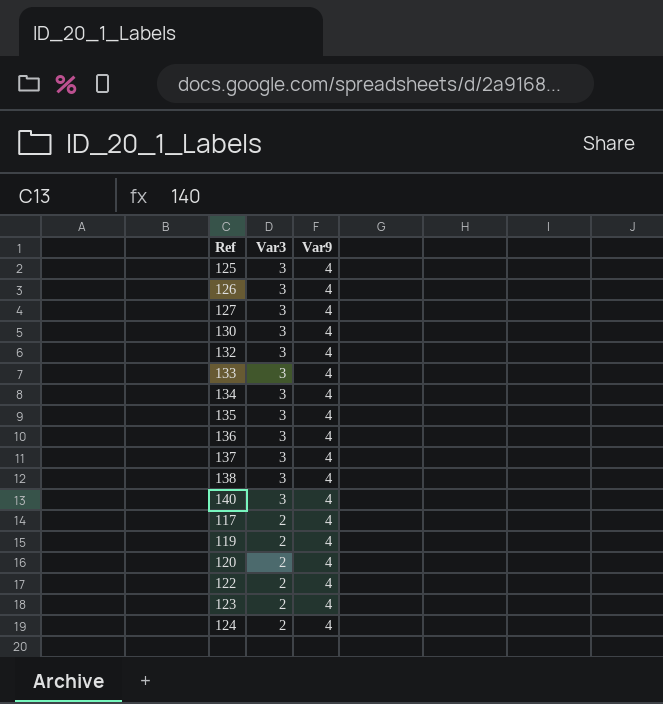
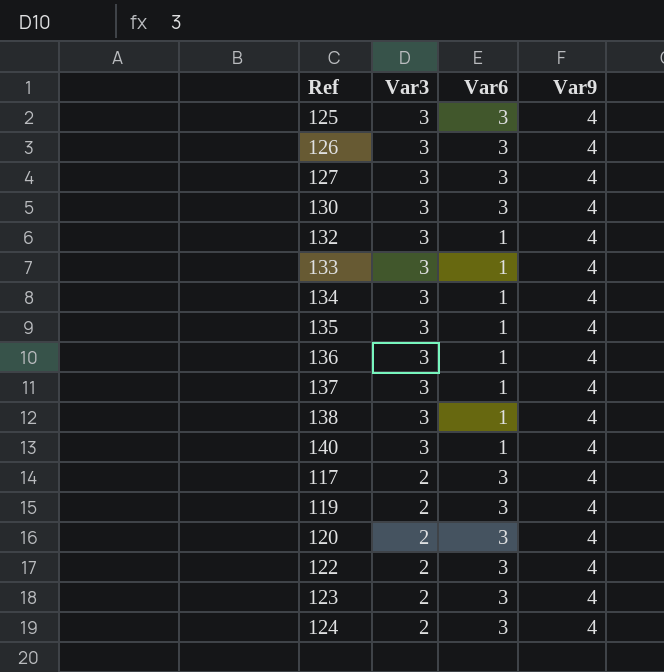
column Var6 | position: none -> 3

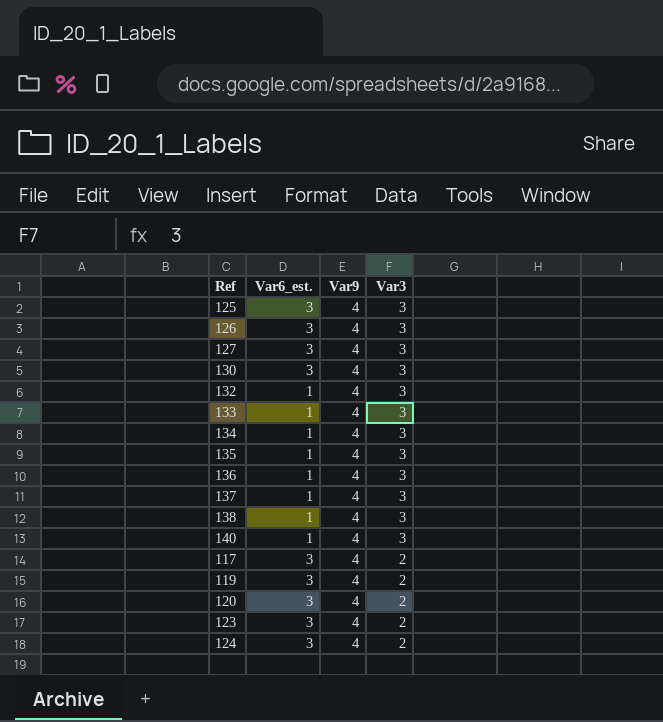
column name: Var6 -> Var6_est.
column Var3 | position: 2 -> 4
row 122: 2 | 3 | 4 -> none

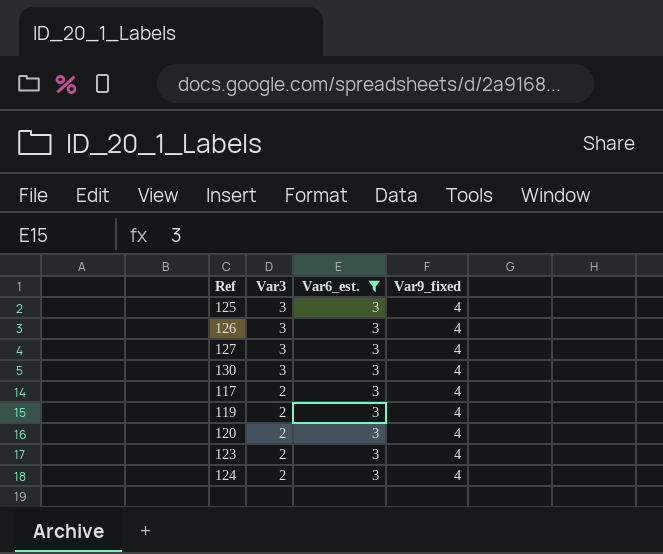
filter: none -> Var6_est. = 3
column Var3 | position: 4 -> 2
column name: Var9 -> Var9_fixed

